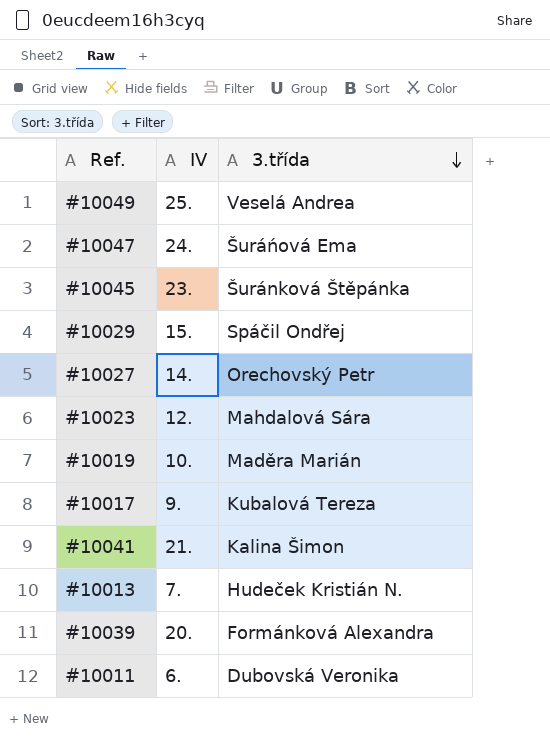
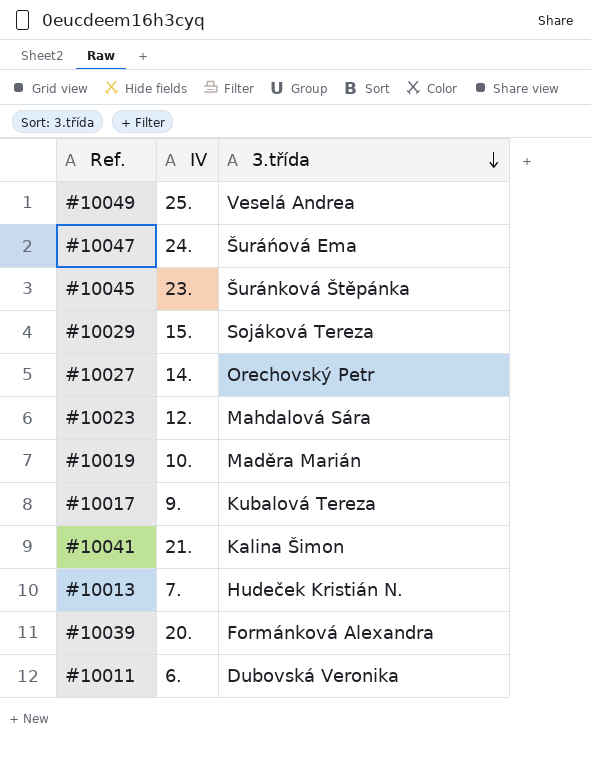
#10029 | 3.třída: Spáčil Ondřej -> Sojáková Tereza

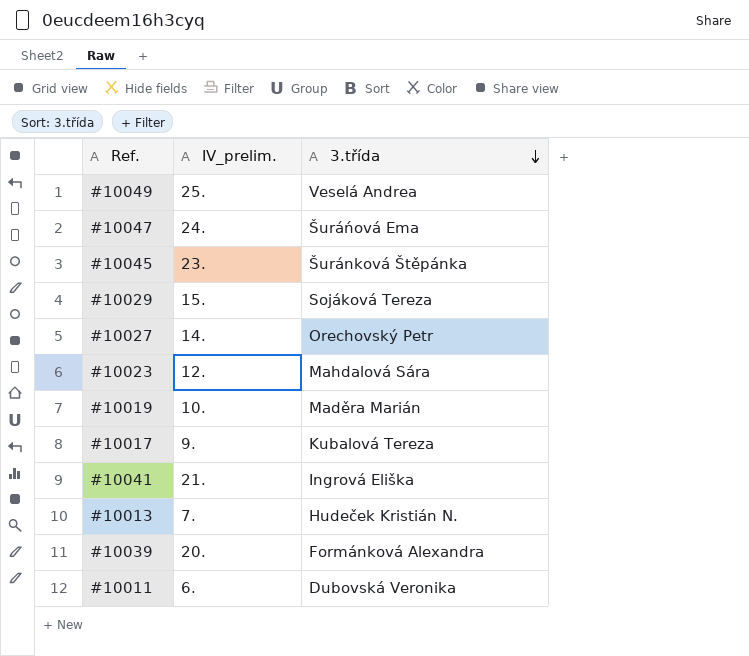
column name: IV -> IV_prelim.
#10041 | 3.třída: Kalina Šimon -> Ingrová Eliška

